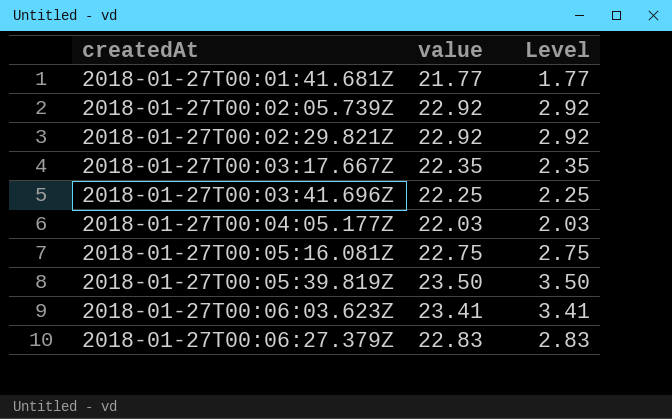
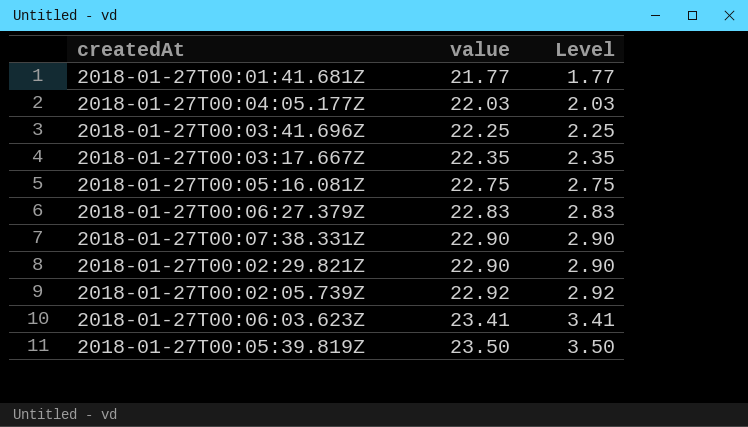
row order: createdAt ascending -> value ascending
row 2018-01-27T00:07:38.331Z: none -> 22.90 | 2.90
2018-01-27T00:02:29.821Z | value: 22.92 -> 22.90
2018-01-27T00:02:29.821Z | Level: 2.92 -> 2.90

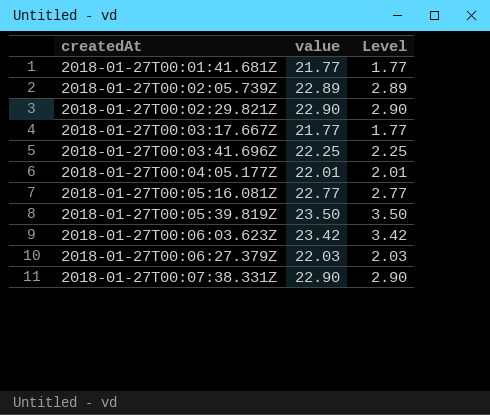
row order: value ascending -> createdAt ascending
2018-01-27T00:02:05.739Z | value: 22.92 -> 22.89
2018-01-27T00:02:05.739Z | Level: 2.92 -> 2.89
2018-01-27T00:03:17.667Z | value: 22.35 -> 21.77
2018-01-27T00:03:17.667Z | Level: 2.35 -> 1.77
2018-01-27T00:04:05.177Z | value: 22.03 -> 22.01
2018-01-27T00:04:05.177Z | Level: 2.03 -> 2.01
2018-01-27T00:05:16.081Z | value: 22.75 -> 22.77
2018-01-27T00:05:16.081Z | Level: 2.75 -> 2.77
2018-01-27T00:06:03.623Z | value: 23.41 -> 23.42
2018-01-27T00:06:03.623Z | Level: 3.41 -> 3.42
2018-01-27T00:06:27.379Z | value: 22.83 -> 22.03
2018-01-27T00:06:27.379Z | Level: 2.83 -> 2.03

